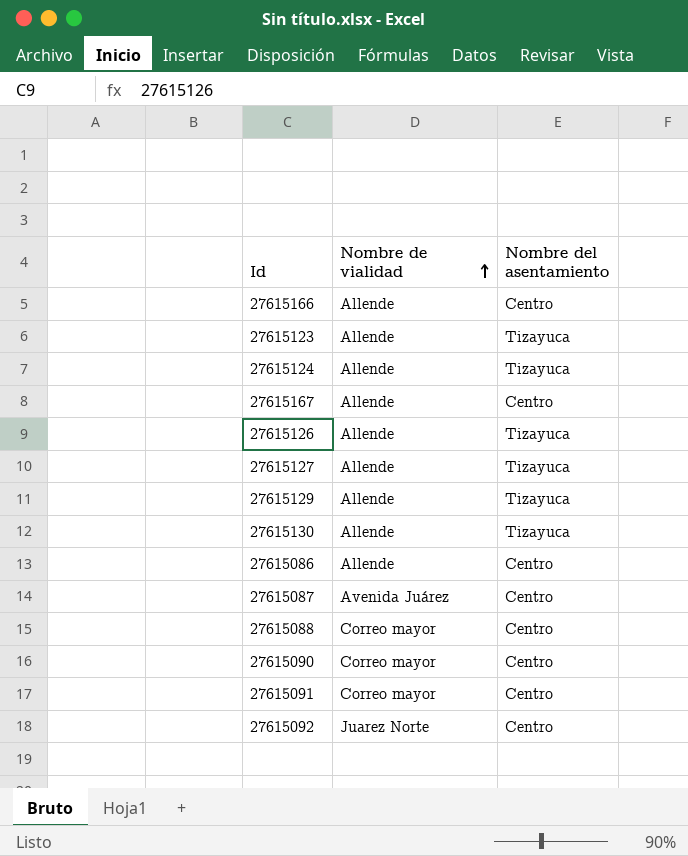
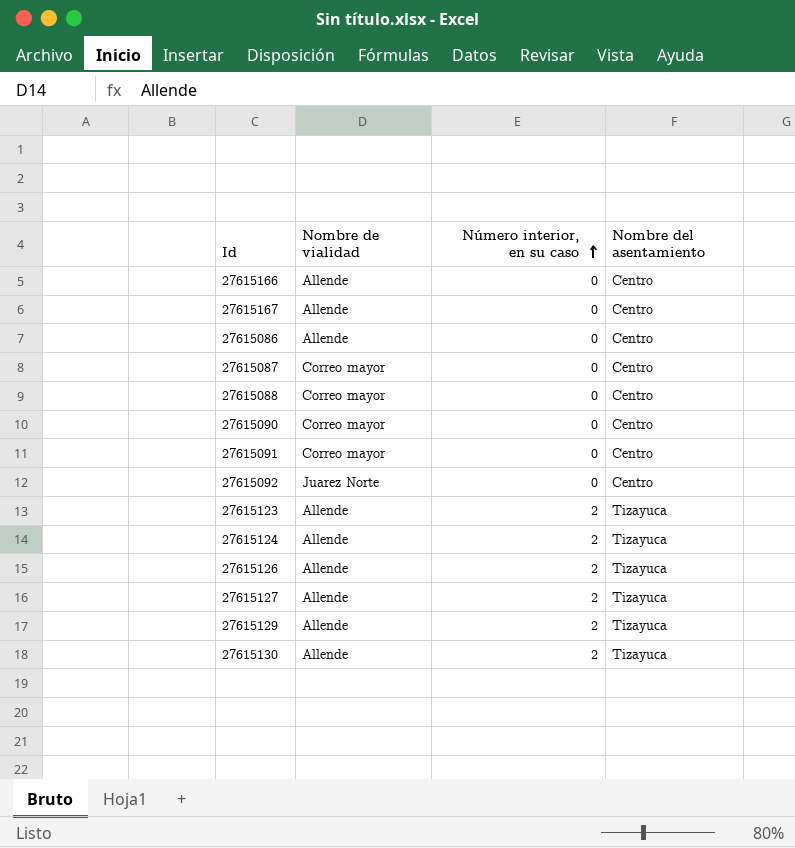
row order: Nombre de vialidad ascending -> Número interior, en su caso ascending
column Número interior, en su caso | position: none -> 3
27615087 | Nombre de vialidad: Avenida Juárez -> Correo mayor

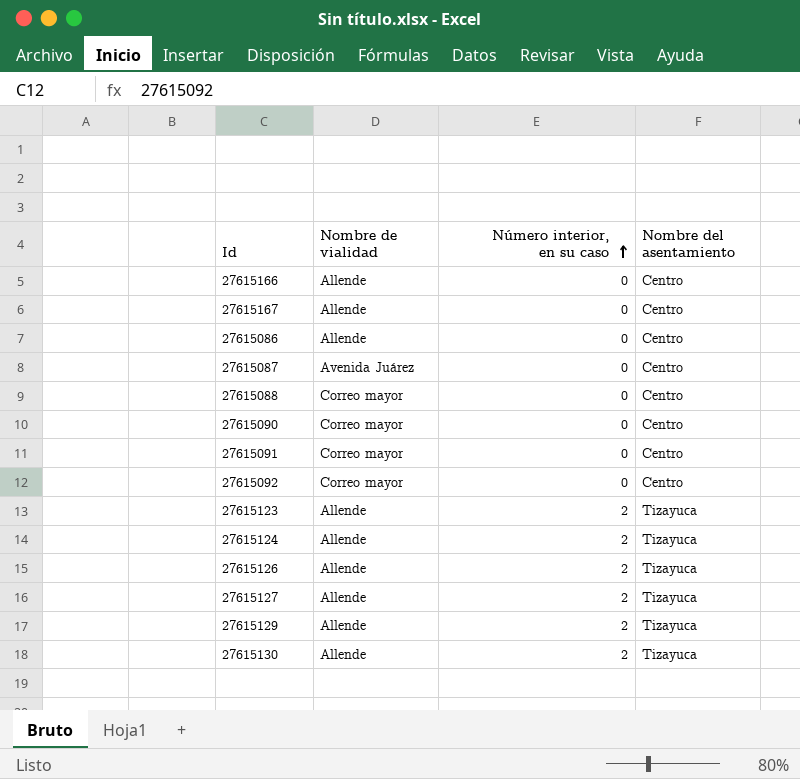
27615087 | Nombre de vialidad: Correo mayor -> Avenida Juárez
27615092 | Nombre de vialidad: Juarez Norte -> Correo mayor

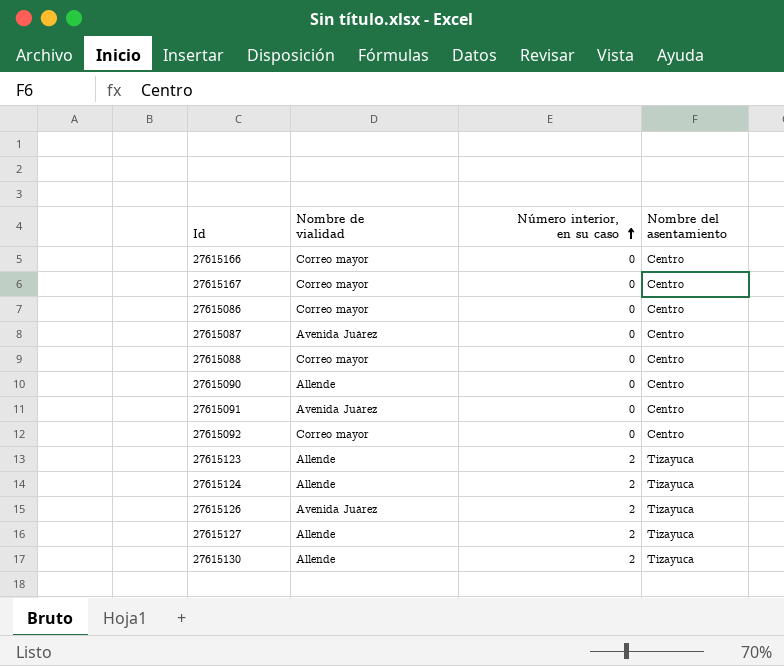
row 27615129: Allende | 2 | Tizayuca -> none
27615166 | Nombre de vialidad: Allende -> Correo mayor
27615167 | Nombre de vialidad: Allende -> Correo mayor
27615086 | Nombre de vialidad: Allende -> Correo mayor
27615090 | Nombre de vialidad: Correo mayor -> Allende
27615091 | Nombre de vialidad: Correo mayor -> Avenida Juárez
27615126 | Nombre de vialidad: Allende -> Avenida Juárez

